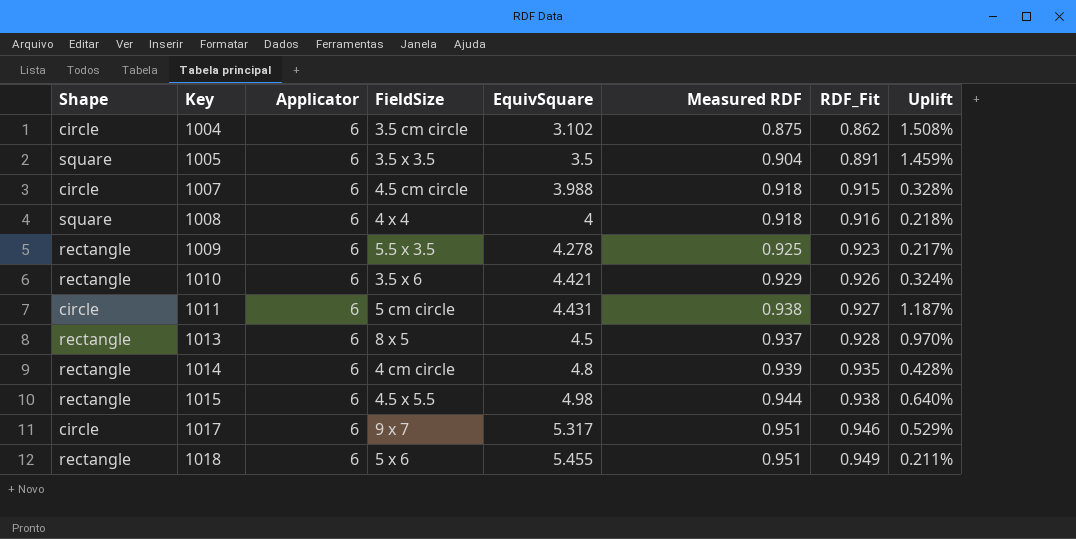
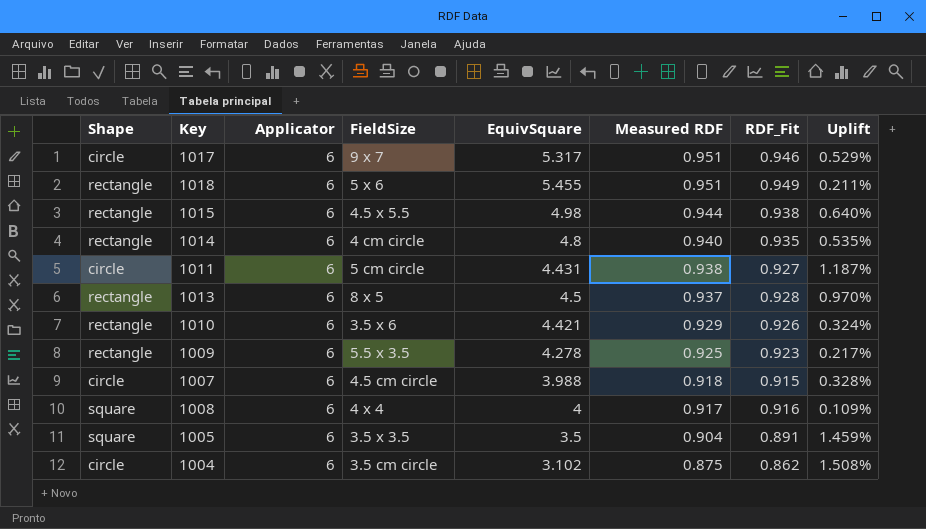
row order: Key ascending -> Measured RDF descending
1014 | Measured RDF: 0.939 -> 0.940
1014 | Uplift: 0.428% -> 0.535%
1008 | Measured RDF: 0.918 -> 0.917
1008 | Uplift: 0.218% -> 0.109%

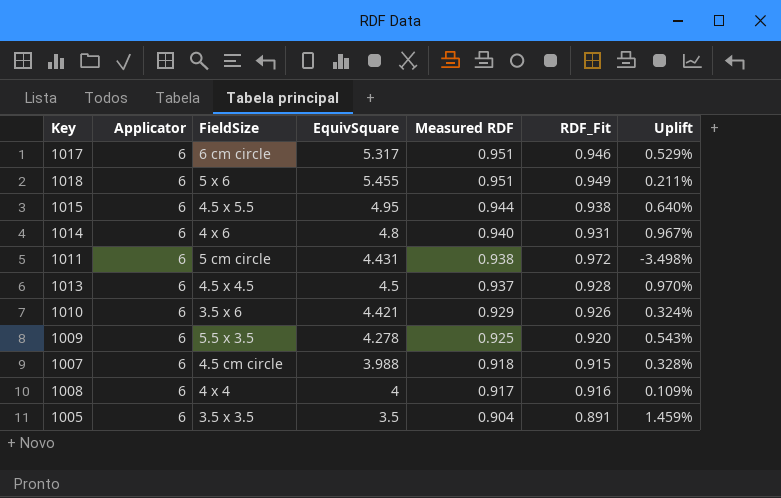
column Shape | position: 1 -> none
row 1004: circle | 6 | 3.5 cm circle | 3.102 | 0.875 | 0.862 | 1.508% -> none
1017 | FieldSize: 9 x 7 -> 6 cm circle
1015 | EquivSquare: 4.98 -> 4.95
1014 | FieldSize: 4 cm circle -> 4 x 6
1014 | RDF_Fit: 0.935 -> 0.931
1014 | Uplift: 0.535% -> 0.967%
1011 | RDF_Fit: 0.927 -> 0.972
1011 | Uplift: 1.187% -> -3.498%
1013 | FieldSize: 8 x 5 -> 4.5 x 4.5
1009 | RDF_Fit: 0.923 -> 0.920
1009 | Uplift: 0.217% -> 0.543%

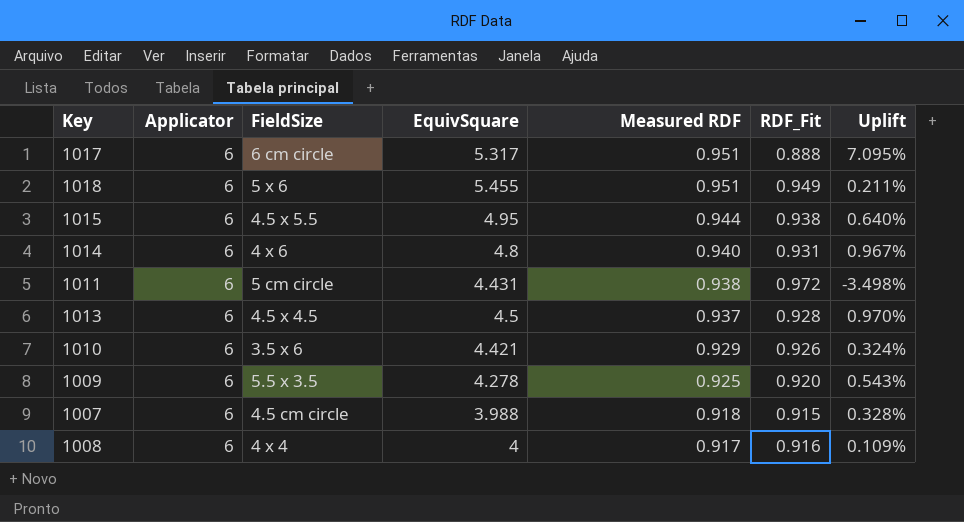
row 1005: 6 | 3.5 x 3.5 | 3.5 | 0.904 | 0.891 | 1.459% -> none
1017 | RDF_Fit: 0.946 -> 0.888
1017 | Uplift: 0.529% -> 7.095%

